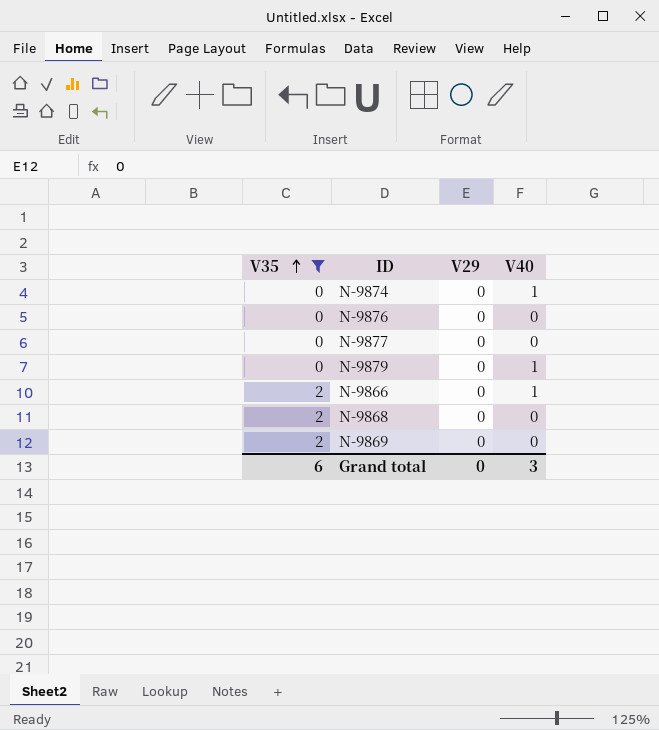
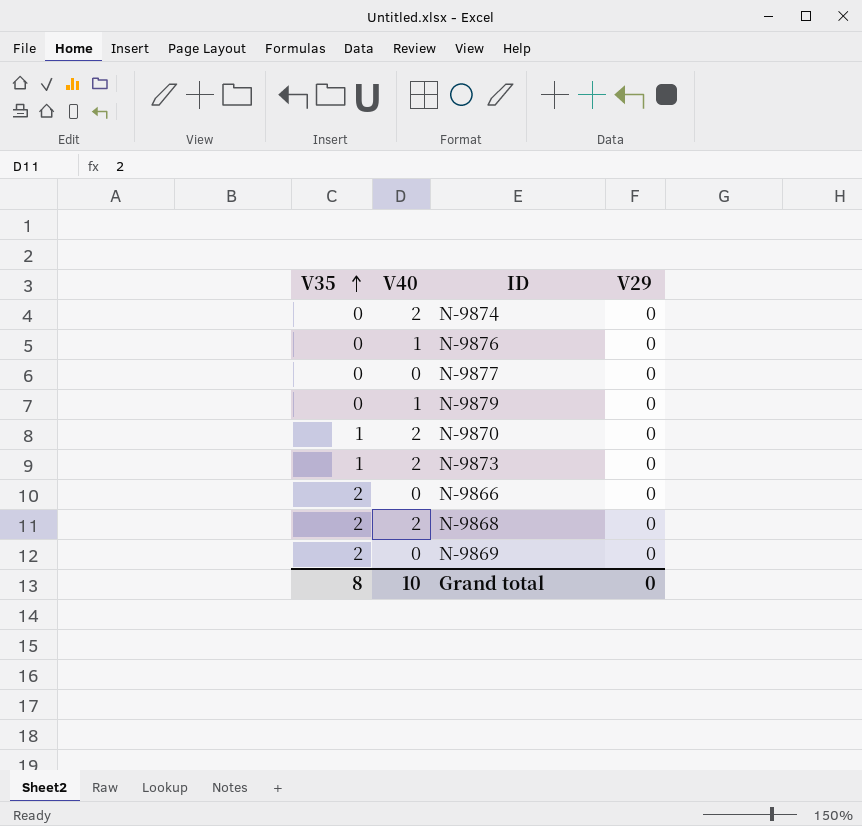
filter: V35 != 1 -> none
column V40 | position: 4 -> 2
N-9874 | V40: 1 -> 2
N-9876 | V40: 0 -> 1
N-9866 | V40: 1 -> 0
N-9868 | V40: 0 -> 2
Grand total | V35: 6 -> 8
Grand total | V40: 3 -> 10

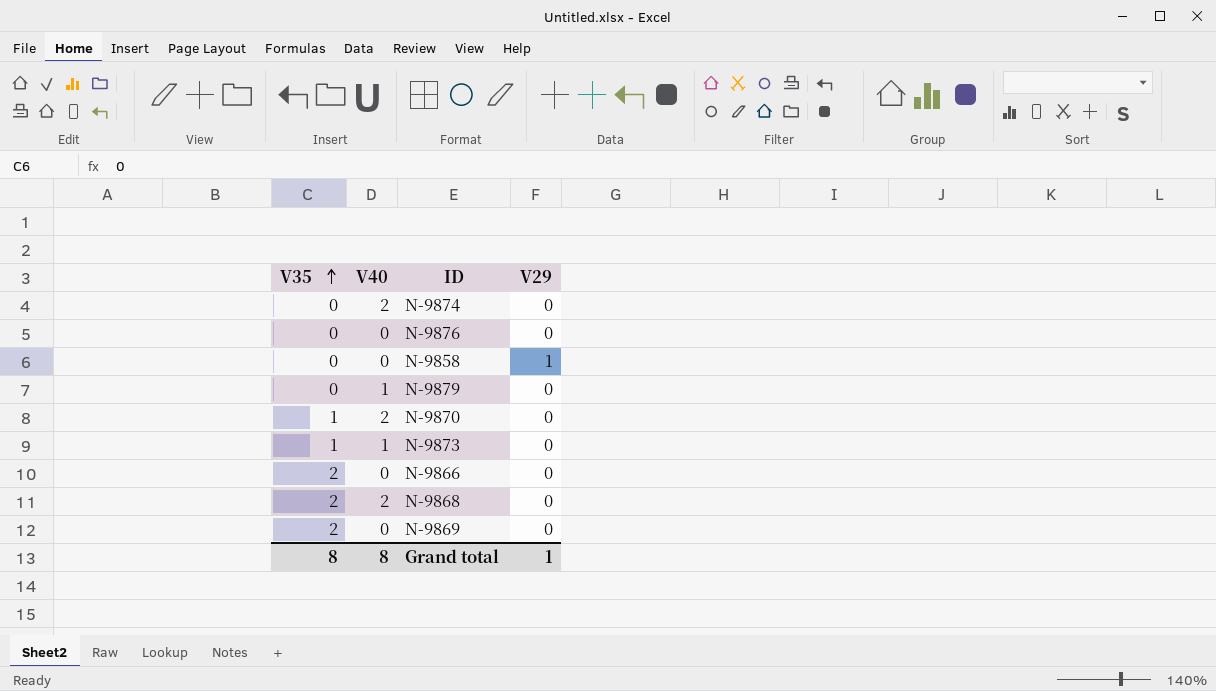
row N-9877: 0 | 0 | 0 -> none
N-9876 | V40: 1 -> 0
row N-9858: none -> 0 | 0 | 1
N-9873 | V40: 2 -> 1
Grand total | V40: 10 -> 8
Grand total | V29: 0 -> 1

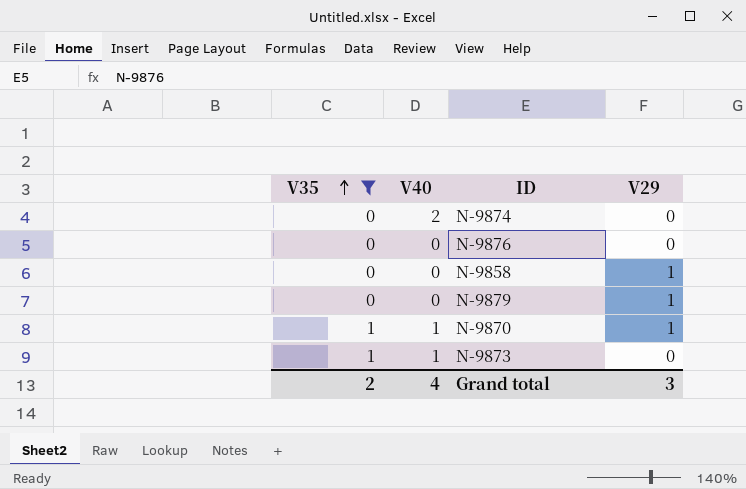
filter: none -> V35 != 2
N-9879 | V40: 1 -> 0
N-9879 | V29: 0 -> 1
N-9870 | V40: 2 -> 1
N-9870 | V29: 0 -> 1
Grand total | V35: 8 -> 2
Grand total | V40: 8 -> 4
Grand total | V29: 1 -> 3

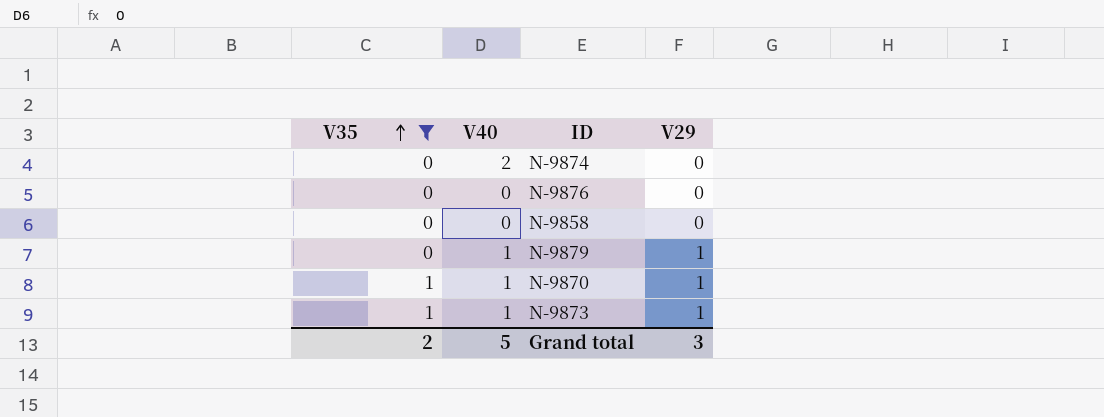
N-9858 | V29: 1 -> 0
N-9879 | V40: 0 -> 1
N-9873 | V29: 0 -> 1
Grand total | V40: 4 -> 5

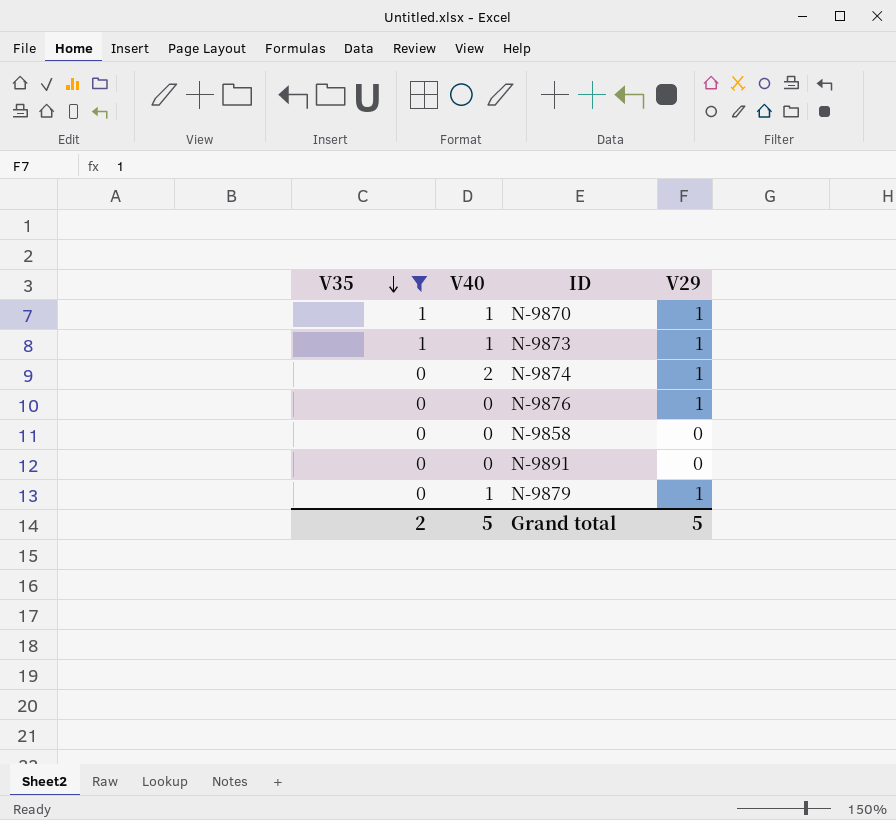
row order: V35 ascending -> V35 descending
N-9874 | V29: 0 -> 1
N-9876 | V29: 0 -> 1
row N-9891: none -> 0 | 0 | 0
Grand total | V29: 3 -> 5

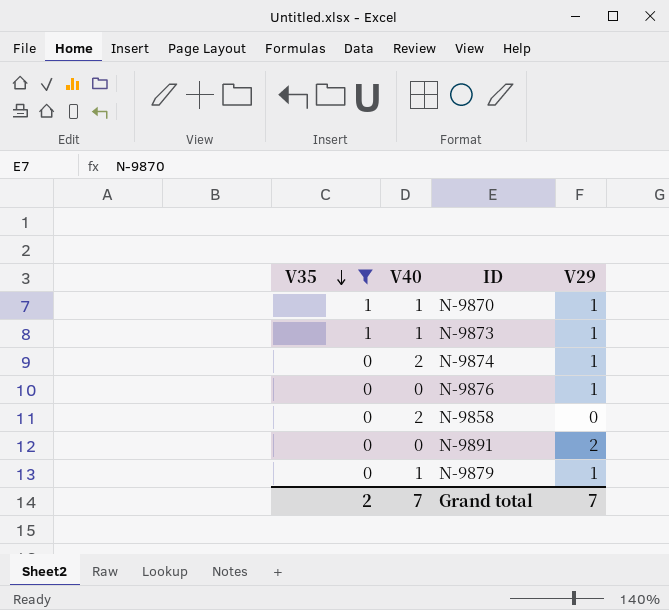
N-9858 | V40: 0 -> 2
N-9891 | V29: 0 -> 2
Grand total | V40: 5 -> 7
Grand total | V29: 5 -> 7

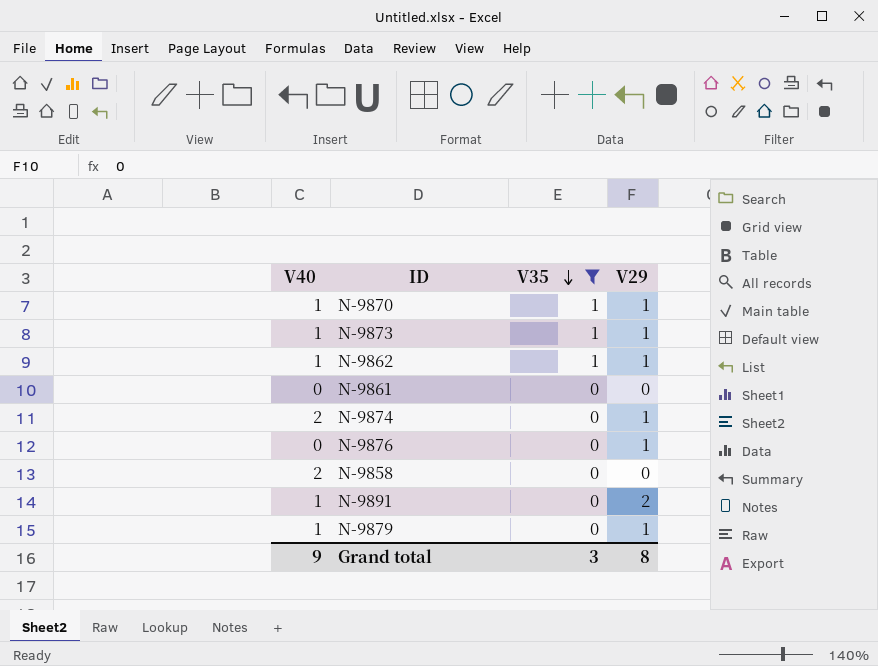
column V35 | position: 1 -> 3
row N-9862: none -> 1 | 1 | 1
row N-9861: none -> 0 | 0 | 0
N-9891 | V40: 0 -> 1
Grand total | V40: 7 -> 9
Grand total | V35: 2 -> 3
Grand total | V29: 7 -> 8

